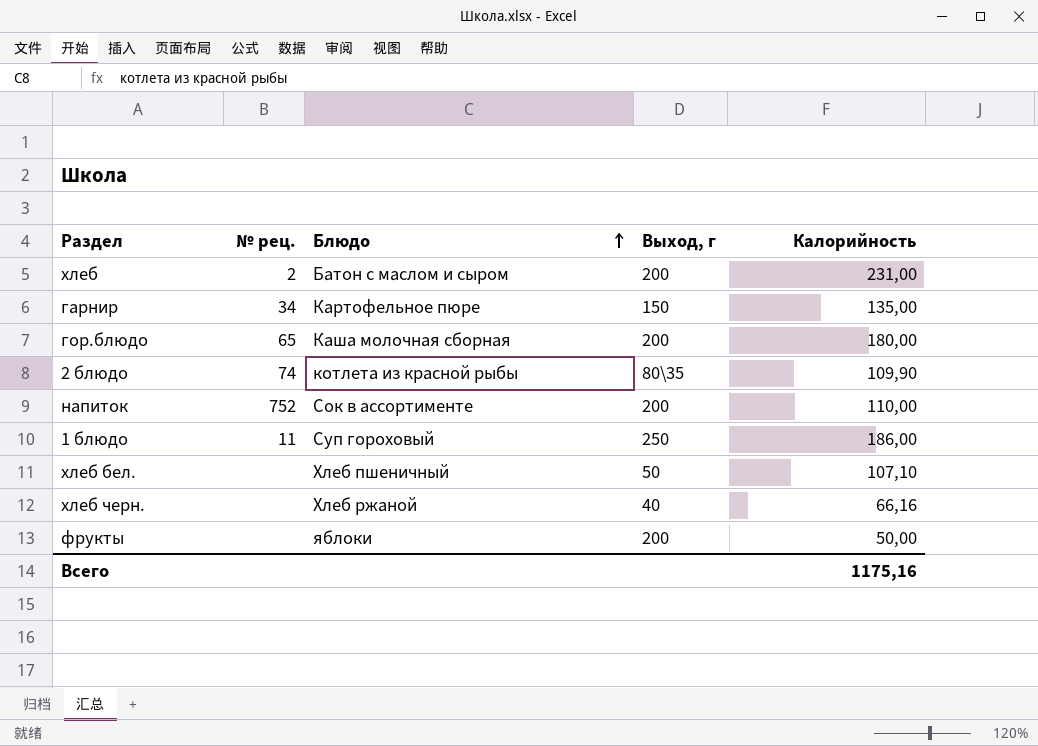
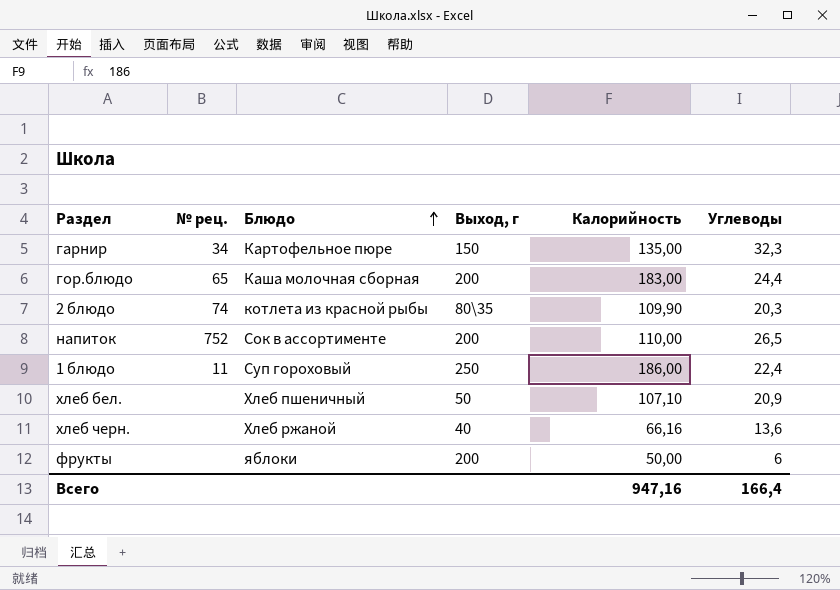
column Углеводы | position: none -> 6
row хлеб: 2 | Батон с маслом и сыром | 200 | 231,00 -> none
гор.блюдо | Калорийность: 180,00 -> 183,00
Всего | Калорийность: 1175,16 -> 947,16

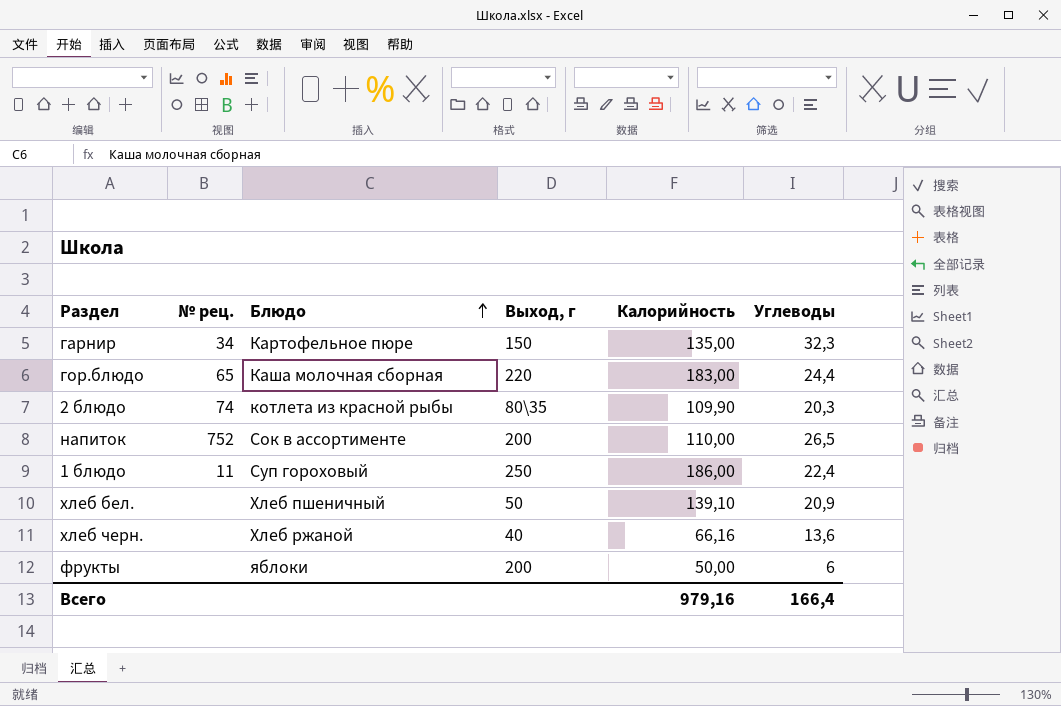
гор.блюдо | Выход, г: 200 -> 220
хлеб бел. | Калорийность: 107,10 -> 139,10
Всего | Калорийность: 947,16 -> 979,16

